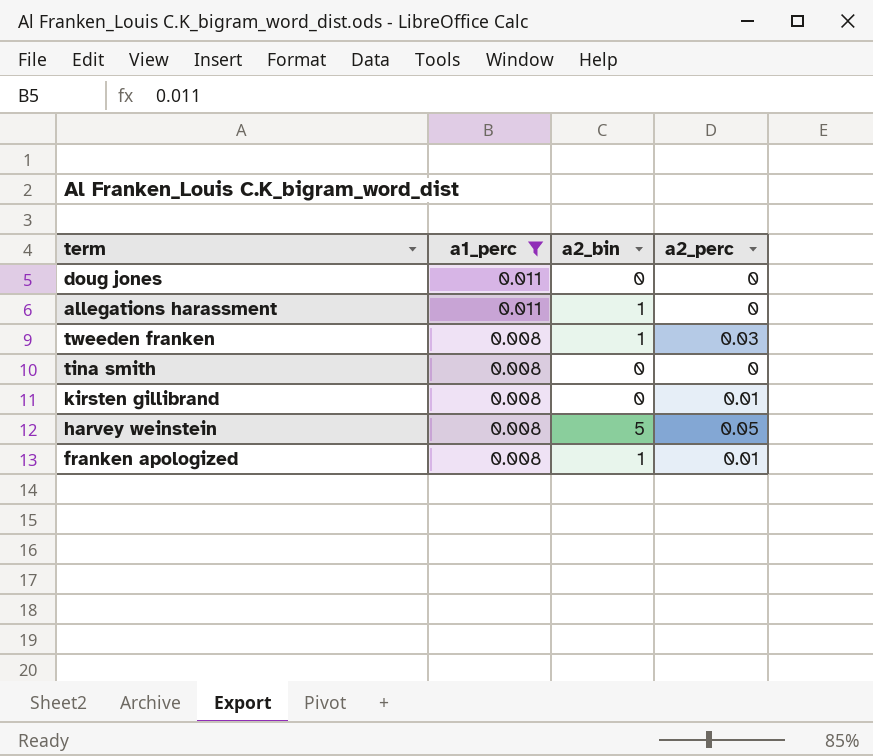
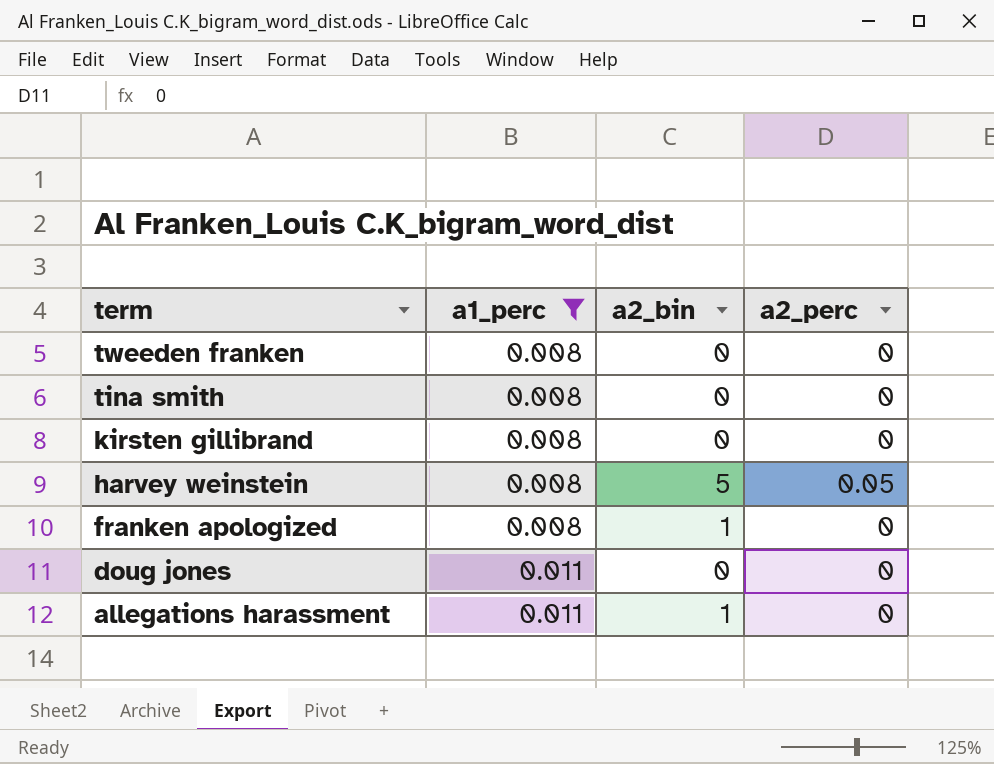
row order: a1_perc descending -> term descending
tweeden franken | a2_bin: 1 -> 0
tweeden franken | a2_perc: 0.03 -> 0
kirsten gillibrand | a2_perc: 0.01 -> 0
franken apologized | a2_perc: 0.01 -> 0

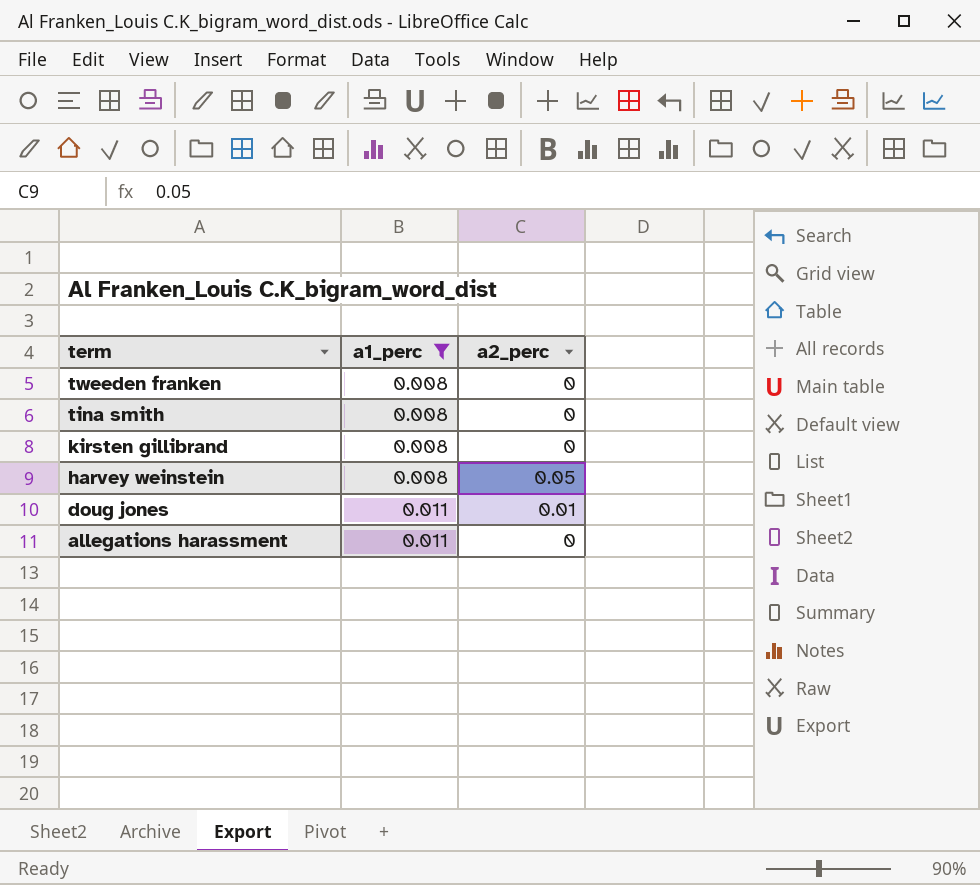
column a2_bin | position: 3 -> none
row franken apologized: 0.008 | 1 | 0 -> none
doug jones | a2_perc: 0 -> 0.01

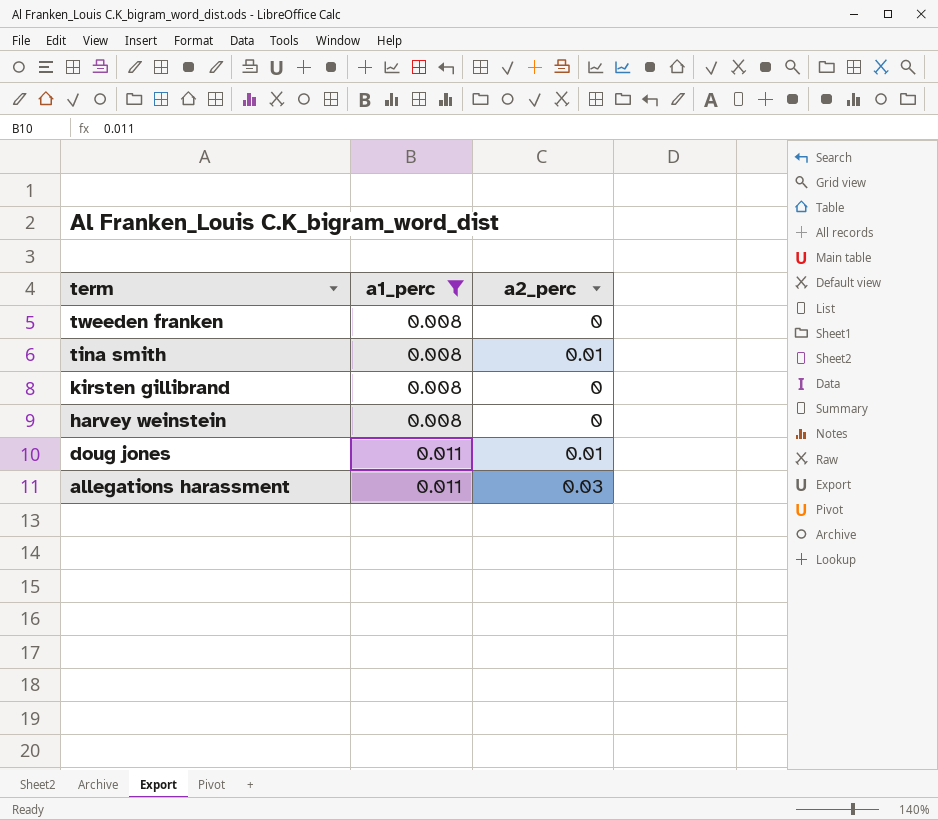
tina smith | a2_perc: 0 -> 0.01
harvey weinstein | a2_perc: 0.05 -> 0
allegations harassment | a2_perc: 0 -> 0.03

